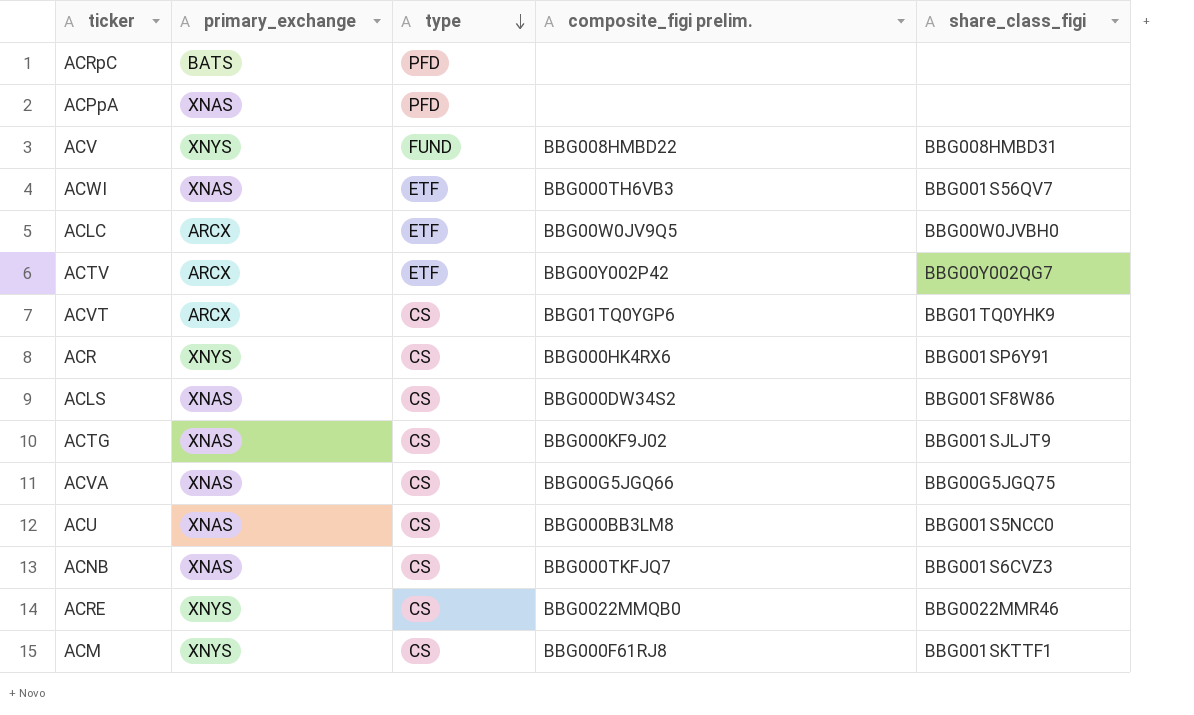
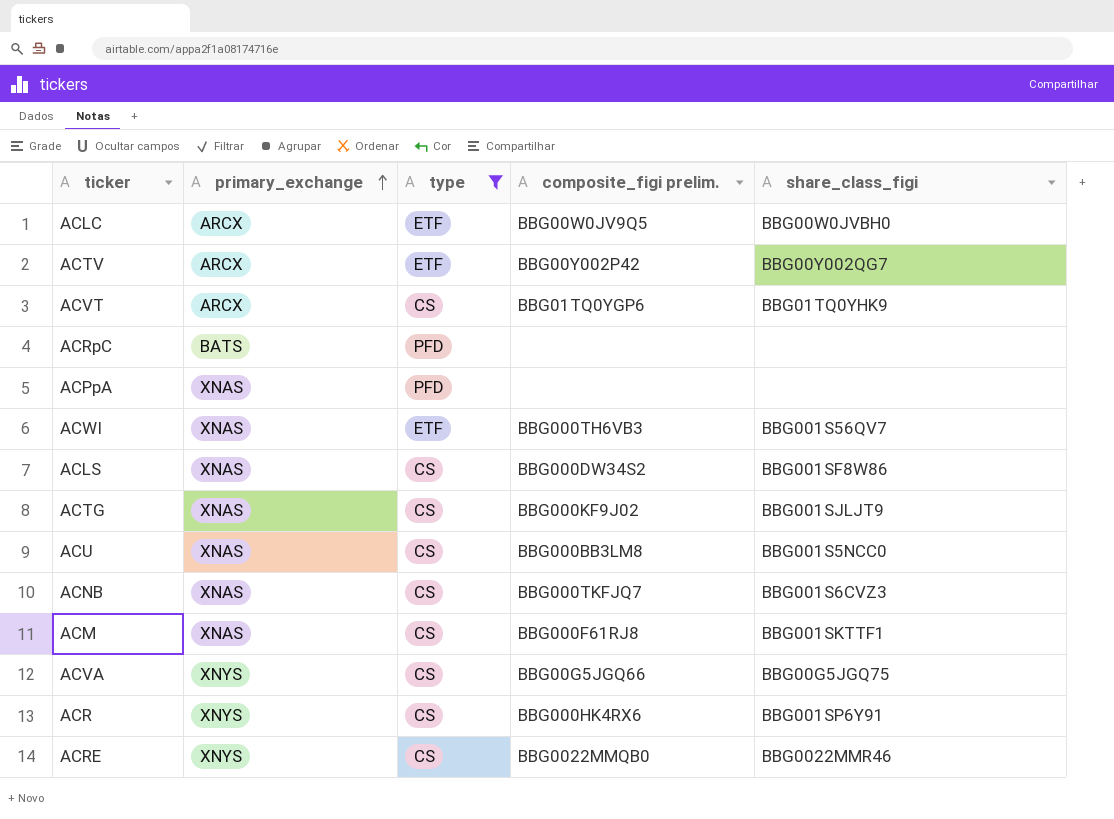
filter: none -> type != FUND
row order: type descending -> primary_exchange ascending
ACM | primary_exchange: XNYS -> XNAS
ACVA | primary_exchange: XNAS -> XNYS

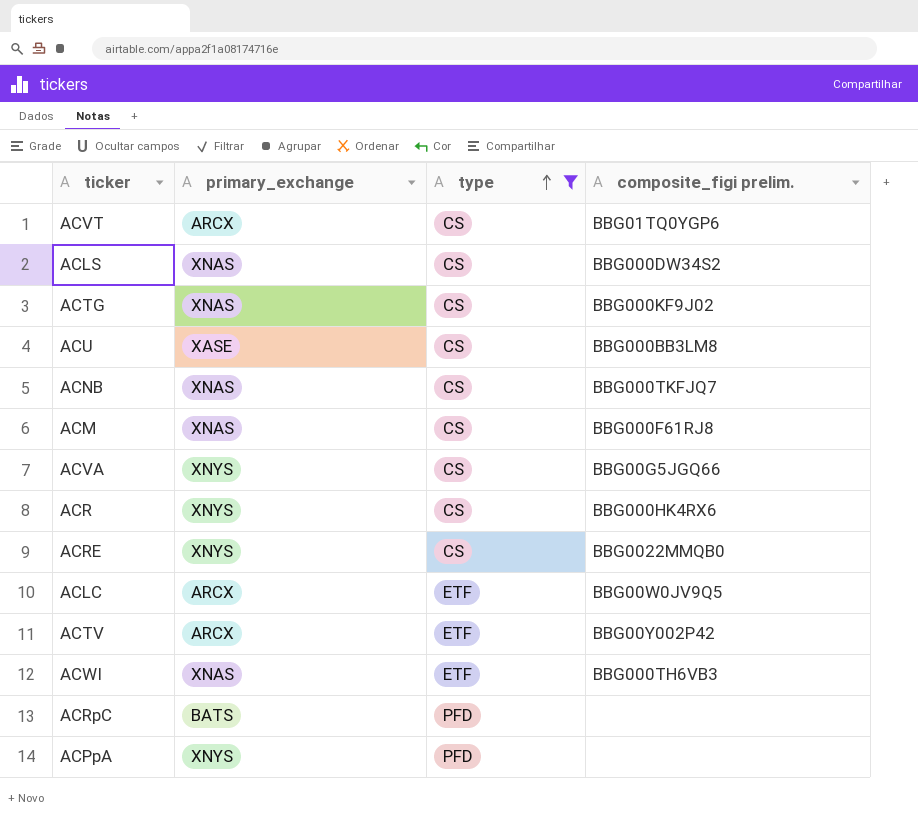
row order: primary_exchange ascending -> type ascending
column share_class_figi | position: 5 -> none
ACU | primary_exchange: XNAS -> XASE
ACPpA | primary_exchange: XNAS -> XNYS

